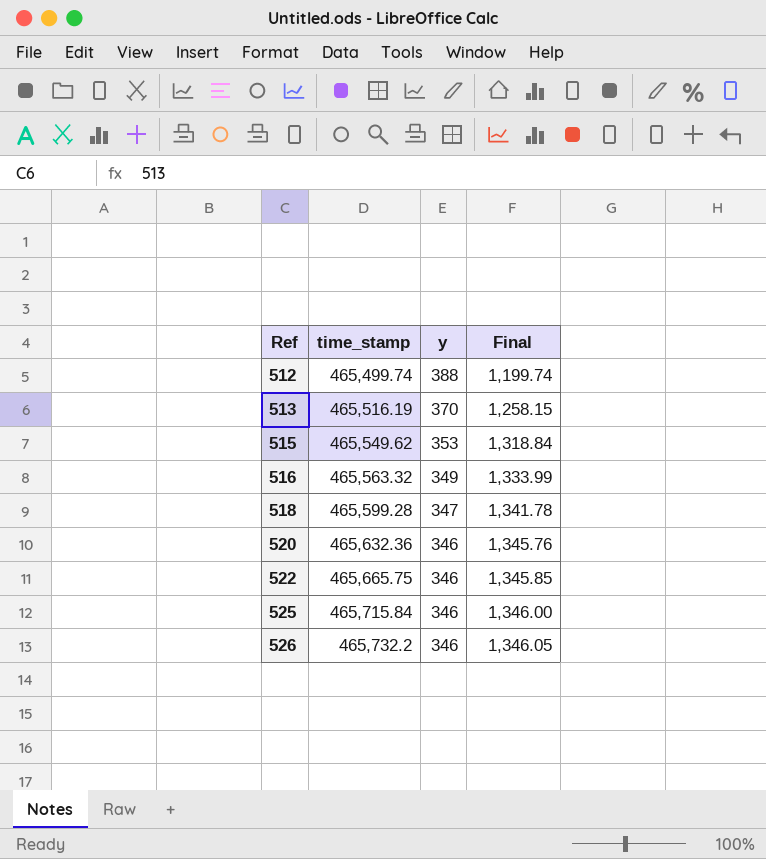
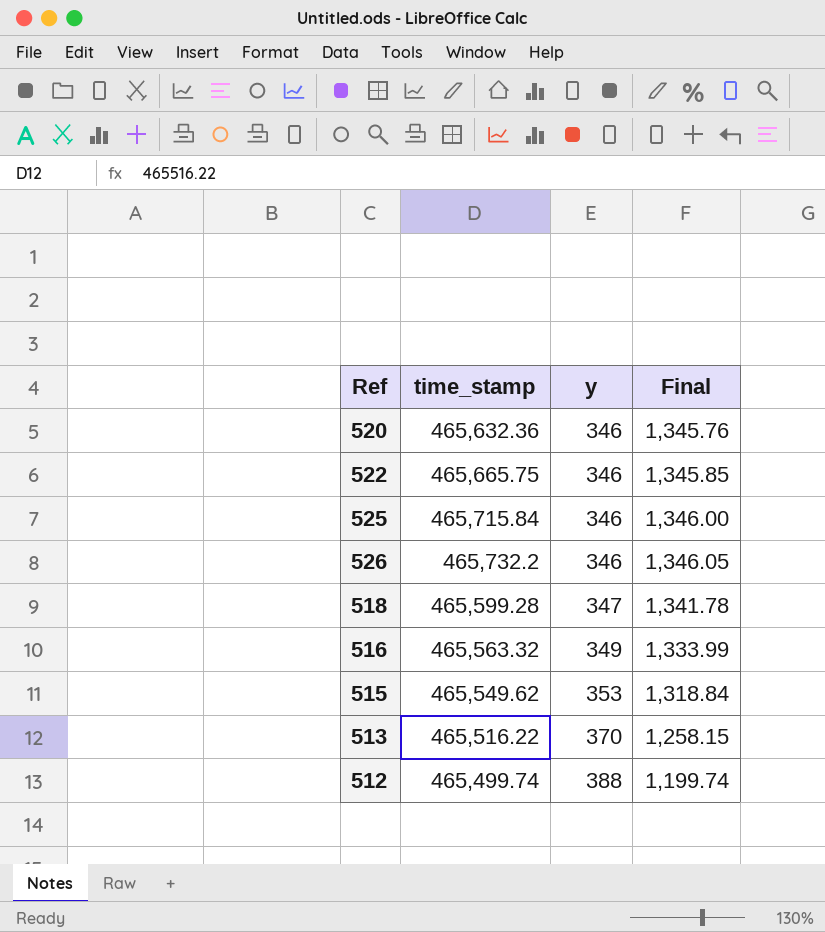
row order: Ref ascending -> y ascending
513 | time_stamp: 465,516.19 -> 465,516.22

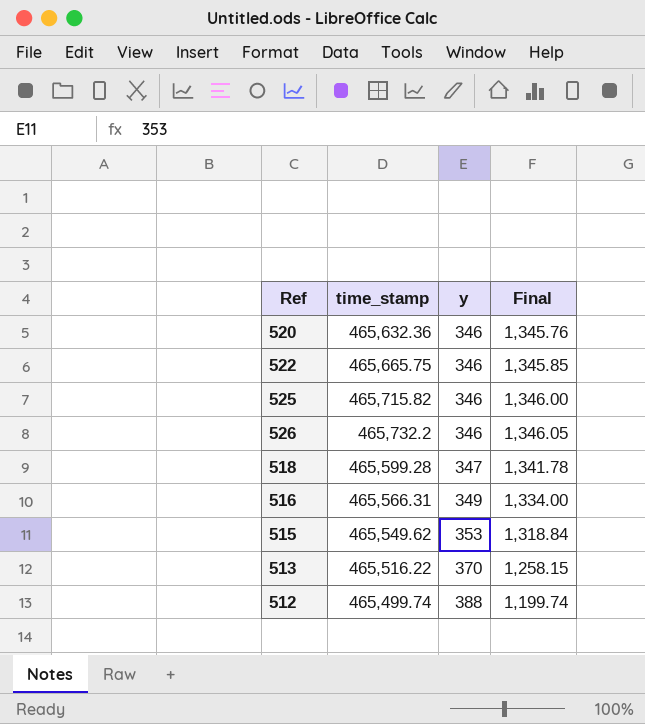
525 | time_stamp: 465,715.84 -> 465,715.82
516 | time_stamp: 465,563.32 -> 465,566.31
516 | Final: 1,333.99 -> 1,334.00

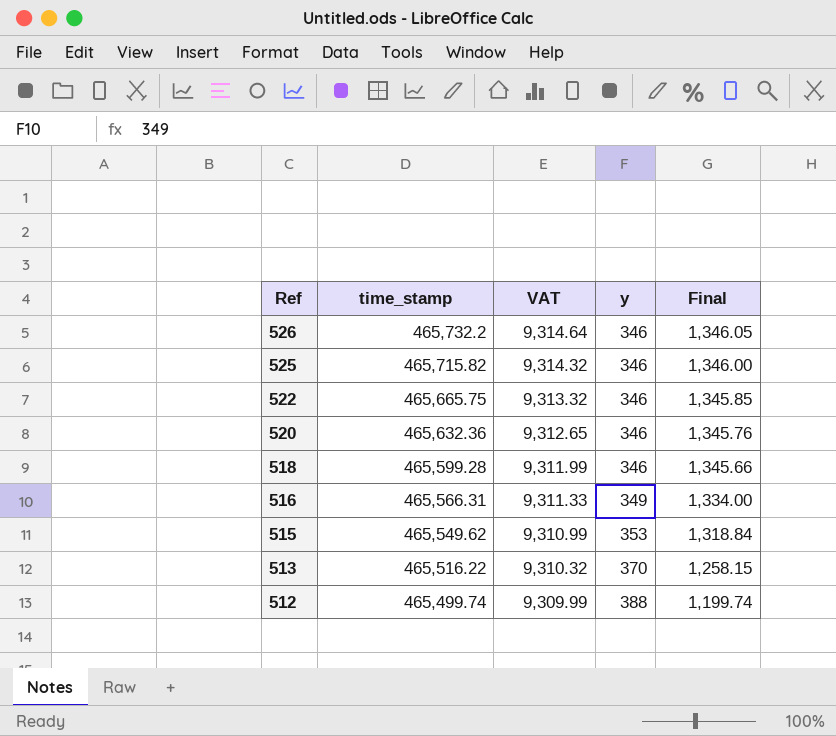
row order: y ascending -> Ref descending
column VAT | formula: none -> [time_stamp] * 0.02
518 | y: 347 -> 346
518 | Final: 1,341.78 -> 1,345.66

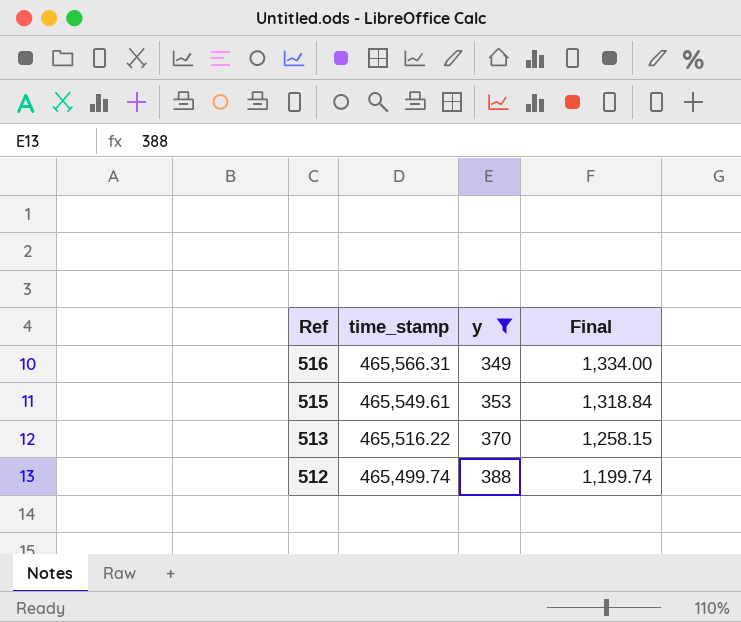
filter: none -> y != 346
column VAT | formula: [time_stamp] * 0.02 -> none
515 | time_stamp: 465,549.62 -> 465,549.61

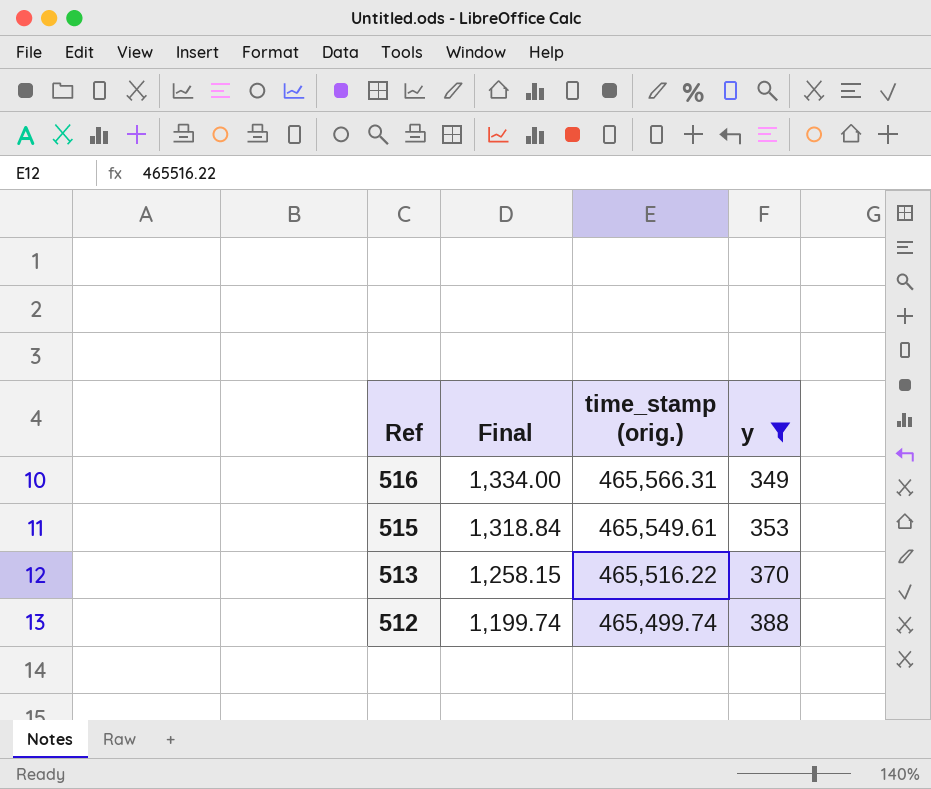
column Final | position: 4 -> 2
column name: time_stamp -> time_stamp (orig.)

